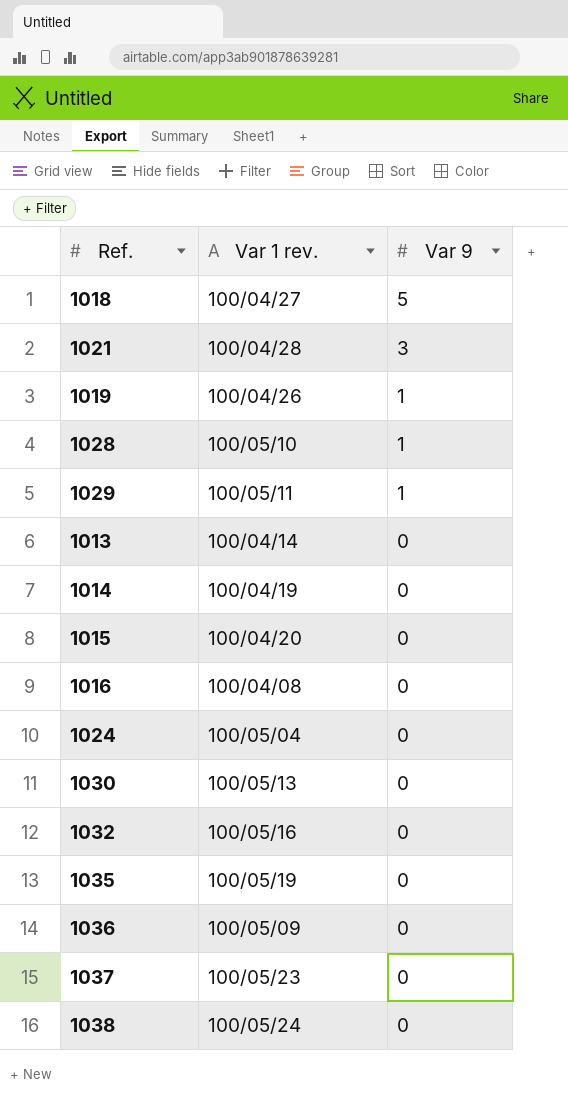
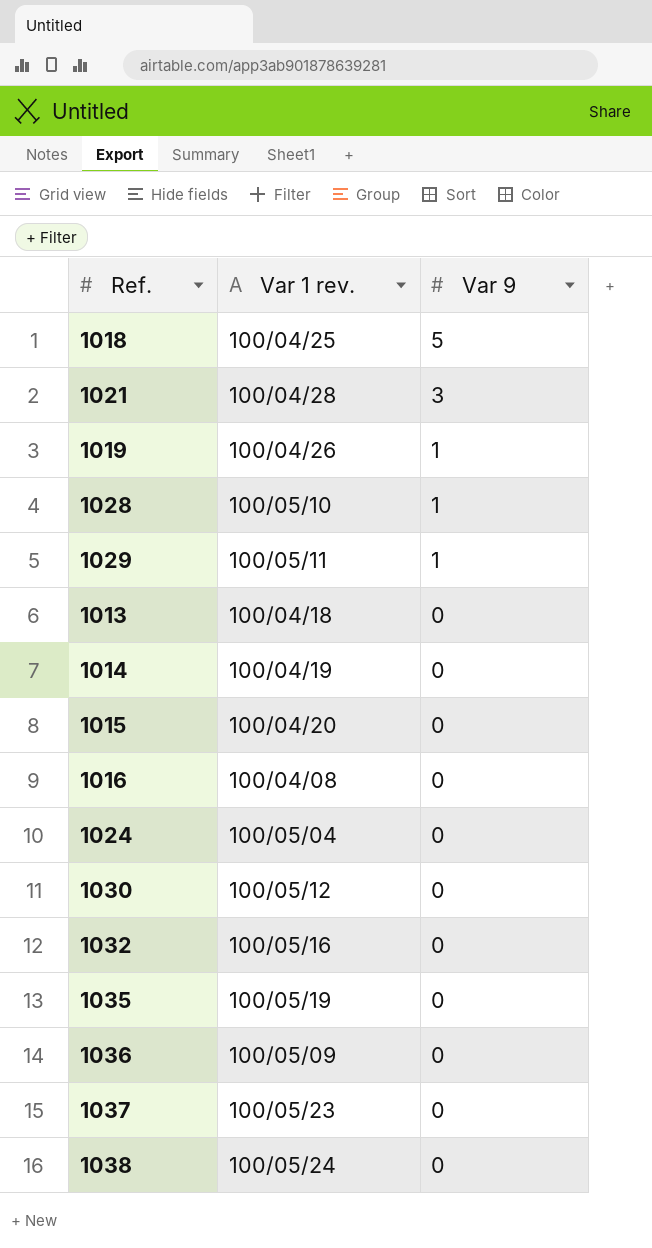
1018 | Var 1 rev.: 100/04/27 -> 100/04/25
1013 | Var 1 rev.: 100/04/14 -> 100/04/18
1030 | Var 1 rev.: 100/05/13 -> 100/05/12

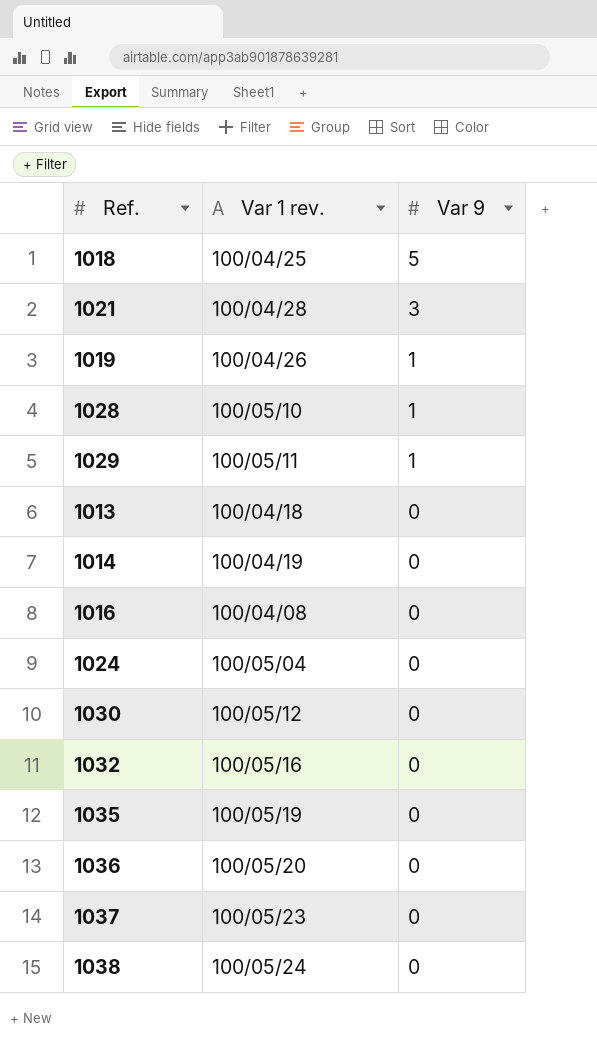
row 1015: 100/04/20 | 0 -> none
1036 | Var 1 rev.: 100/05/09 -> 100/05/20

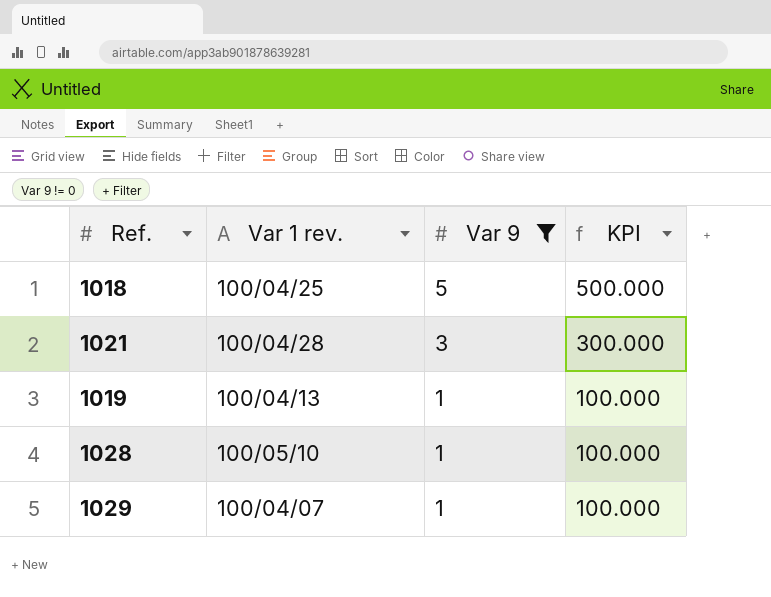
filter: none -> Var 9 != 0
column KPI | formula: none -> [Var 9] * 100
1019 | Var 1 rev.: 100/04/26 -> 100/04/13
1029 | Var 1 rev.: 100/05/11 -> 100/04/07

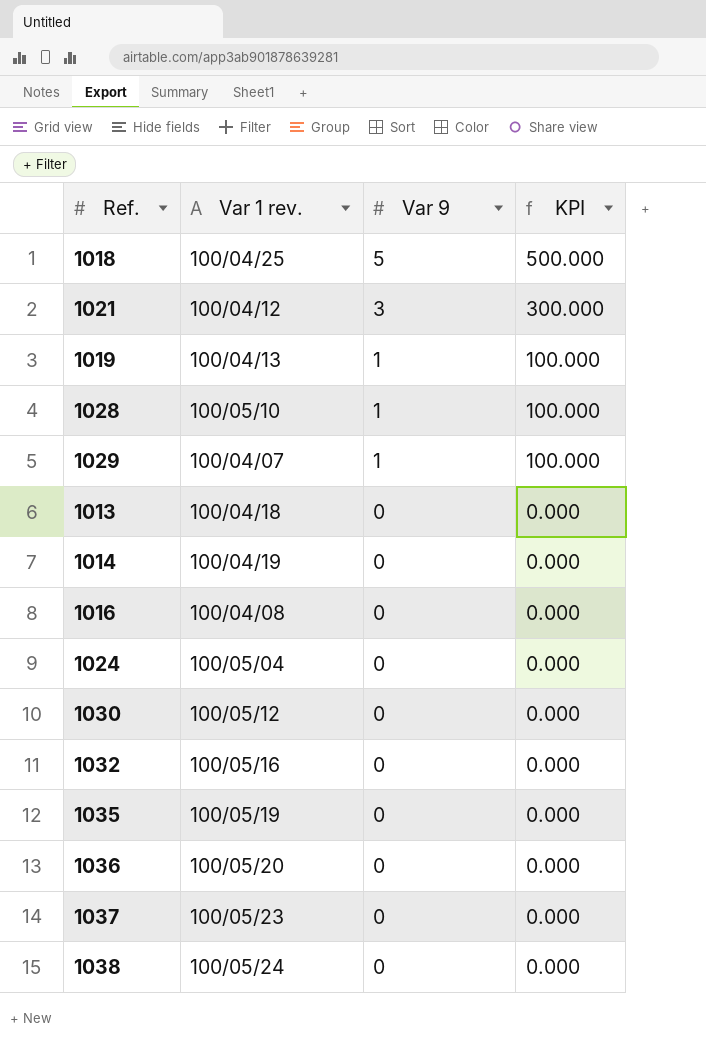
filter: Var 9 != 0 -> none
1021 | Var 1 rev.: 100/04/28 -> 100/04/12

